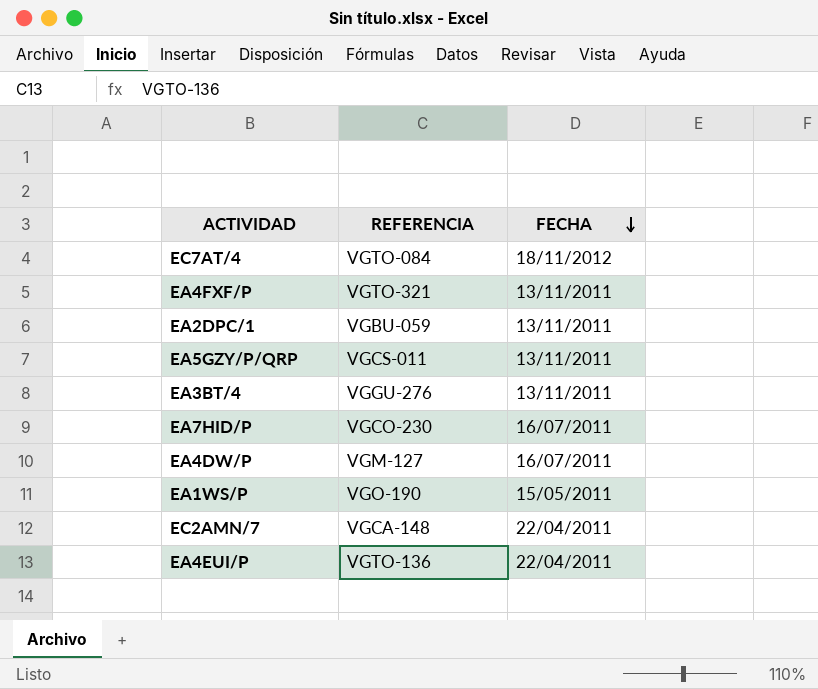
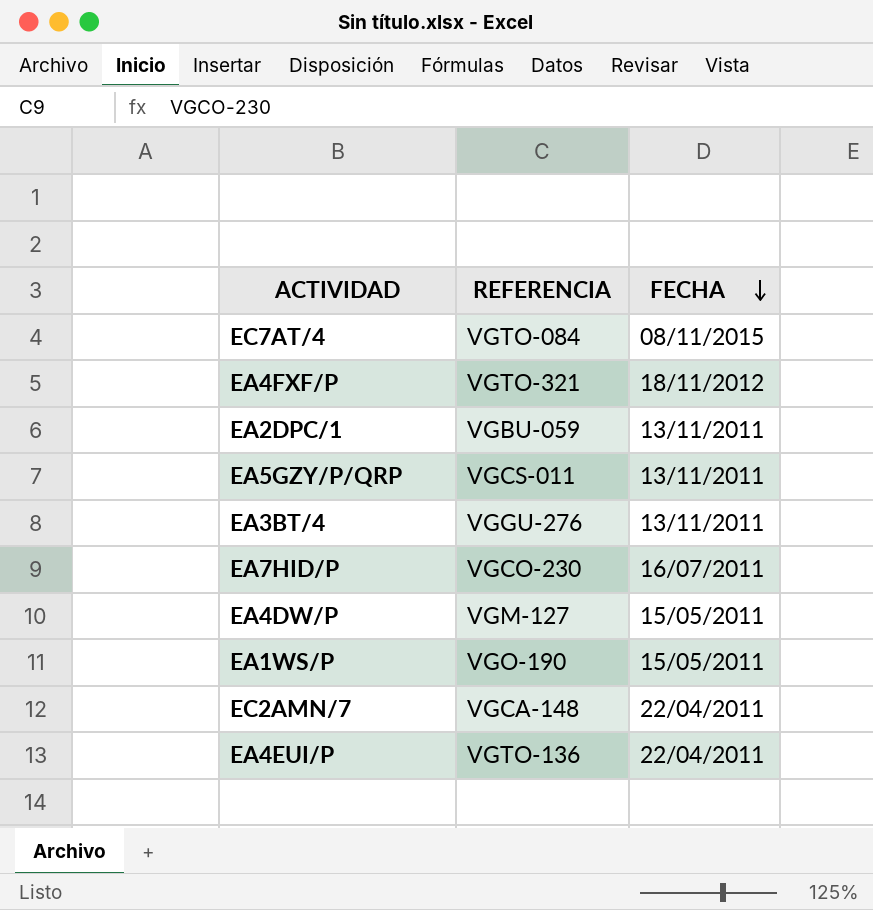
EC7AT/4 | FECHA: 18/11/2012 -> 08/11/2015
EA4FXF/P | FECHA: 13/11/2011 -> 18/11/2012
EA4DW/P | FECHA: 16/07/2011 -> 15/05/2011

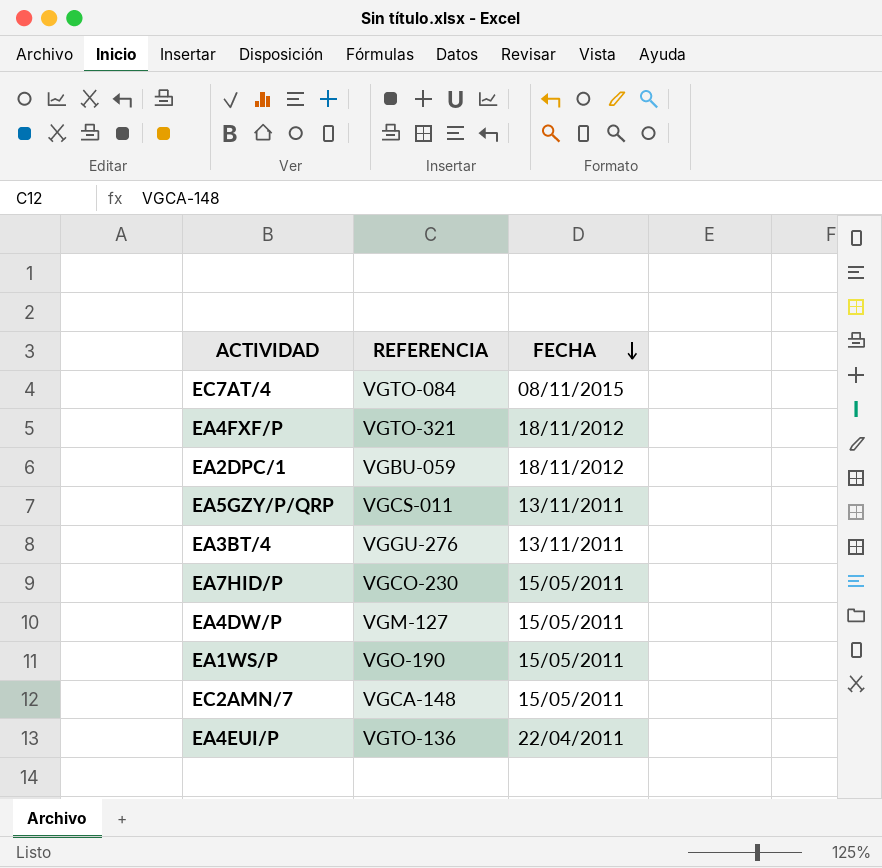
EA2DPC/1 | FECHA: 13/11/2011 -> 18/11/2012
EA7HID/P | FECHA: 16/07/2011 -> 15/05/2011
EC2AMN/7 | FECHA: 22/04/2011 -> 15/05/2011

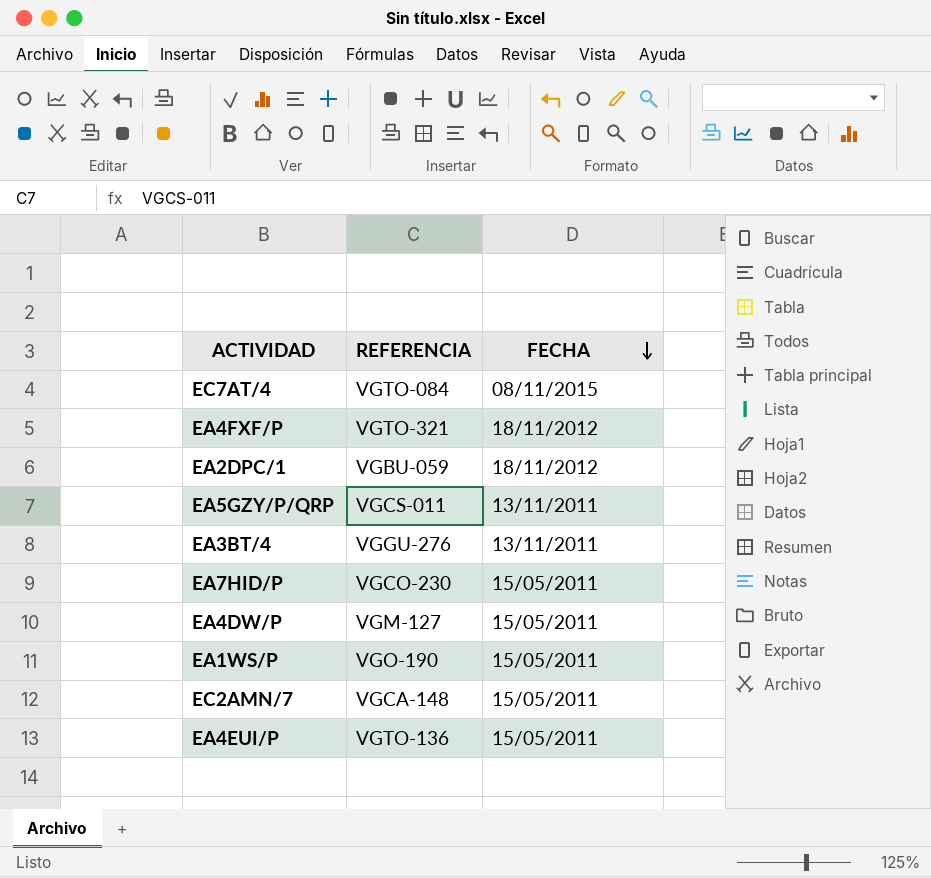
EA4EUI/P | FECHA: 22/04/2011 -> 15/05/2011

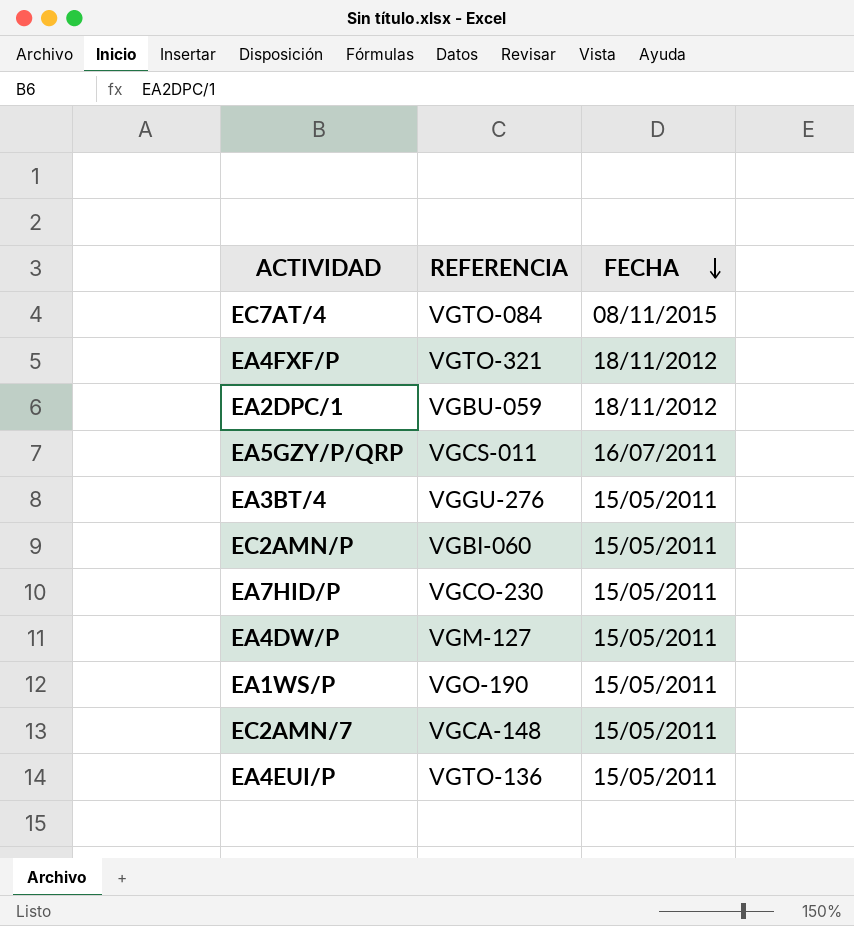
EA5GZY/P/QRP | FECHA: 13/11/2011 -> 16/07/2011
EA3BT/4 | FECHA: 13/11/2011 -> 15/05/2011
row EC2AMN/P: none -> VGBI-060 | 15/05/2011

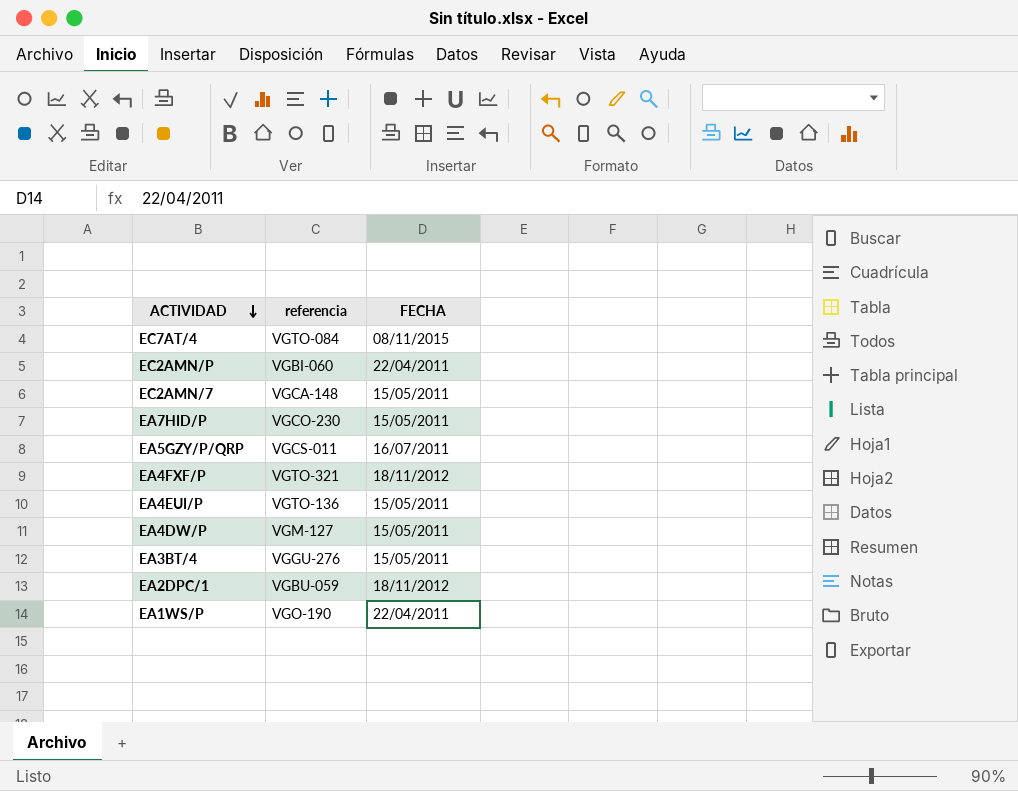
row order: FECHA descending -> ACTIVIDAD descending
column name: REFERENCIA -> referencia
EC2AMN/P | FECHA: 15/05/2011 -> 22/04/2011
EA1WS/P | FECHA: 15/05/2011 -> 22/04/2011

